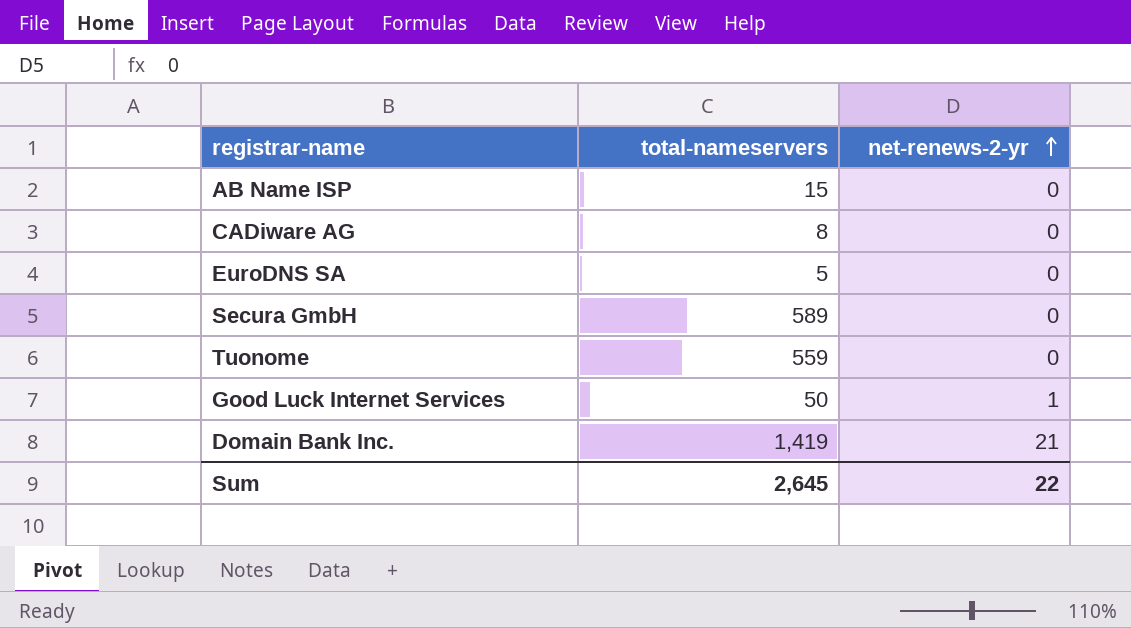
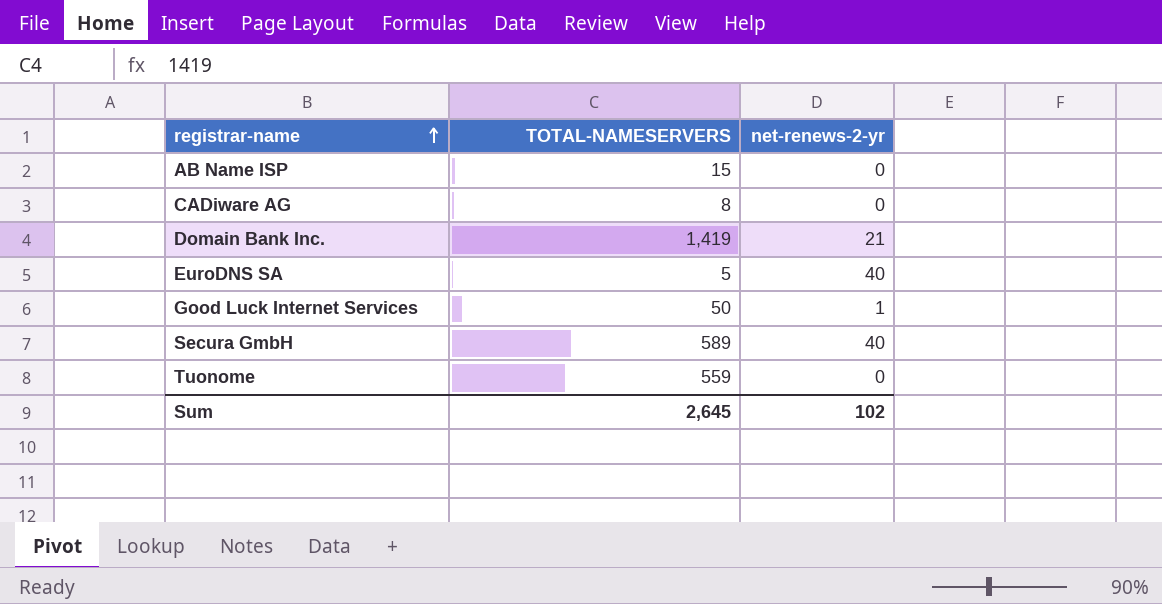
row order: net-renews-2-yr ascending -> registrar-name ascending
column name: total-nameservers -> TOTAL-NAMESERVERS
EuroDNS SA | net-renews-2-yr: 0 -> 40
Secura GmbH | net-renews-2-yr: 0 -> 40
Sum | net-renews-2-yr: 22 -> 102

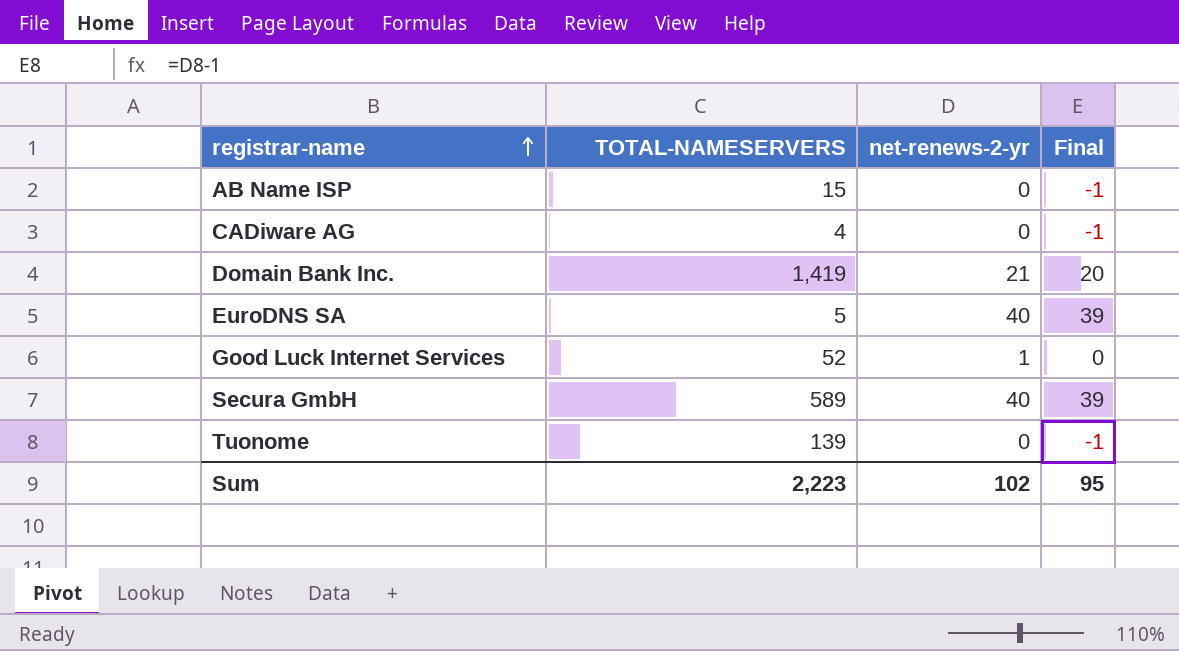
column Final | formula: none -> [net-renews-2-yr] - 1
CADiware AG | TOTAL-NAMESERVERS: 8 -> 4
Good Luck Internet Services | TOTAL-NAMESERVERS: 50 -> 52
Tuonome | TOTAL-NAMESERVERS: 559 -> 139
Sum | TOTAL-NAMESERVERS: 2,645 -> 2,223

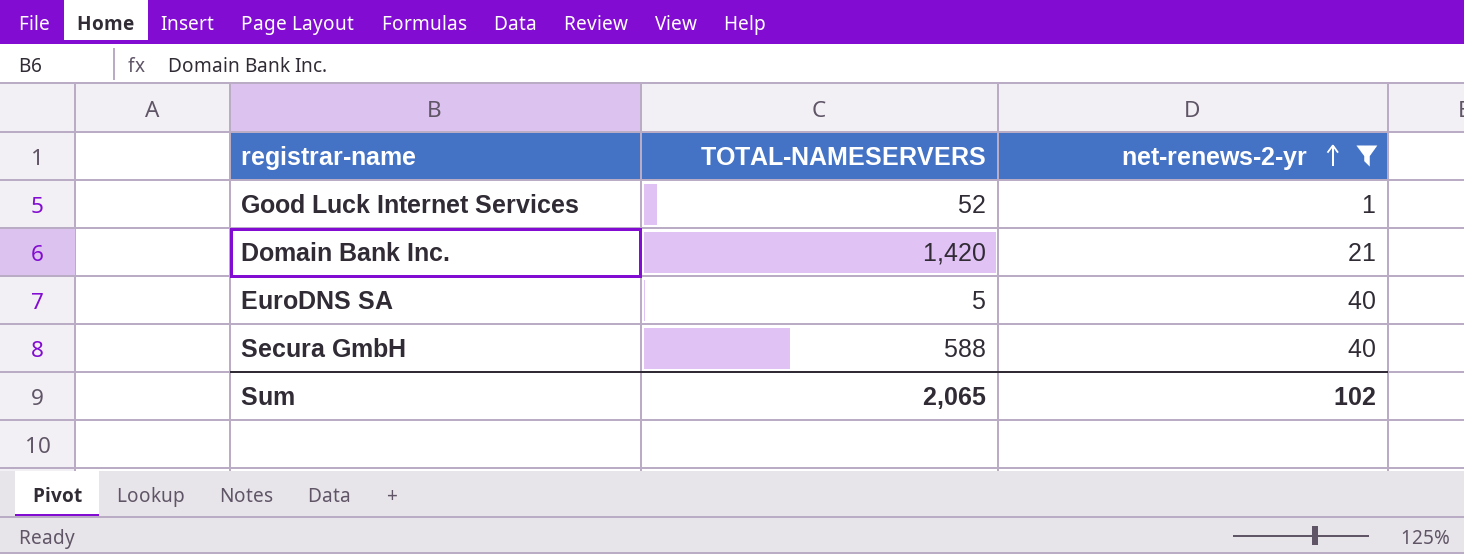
filter: none -> net-renews-2-yr != 0
row order: registrar-name ascending -> net-renews-2-yr ascending
column Final | formula: [net-renews-2-yr] - 1 -> none
Domain Bank Inc. | TOTAL-NAMESERVERS: 1,419 -> 1,420
Secura GmbH | TOTAL-NAMESERVERS: 589 -> 588
Sum | TOTAL-NAMESERVERS: 2,223 -> 2,065

